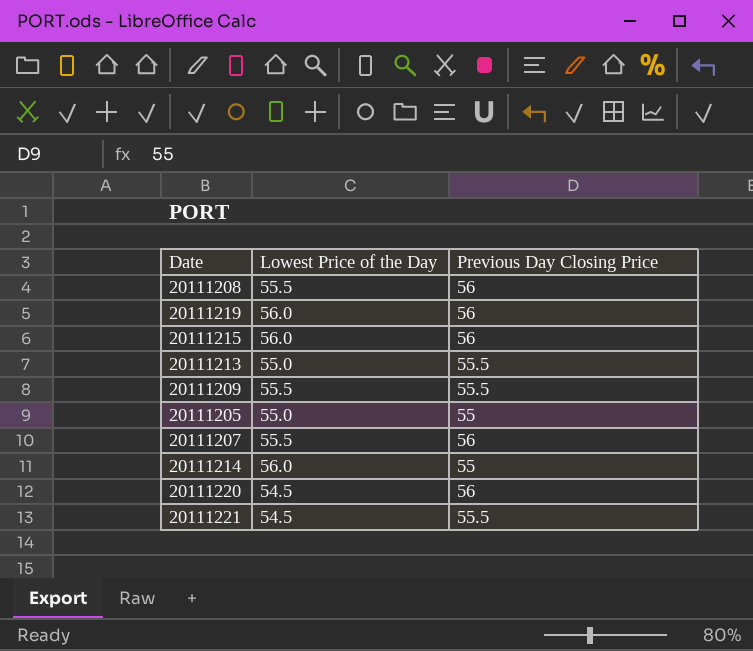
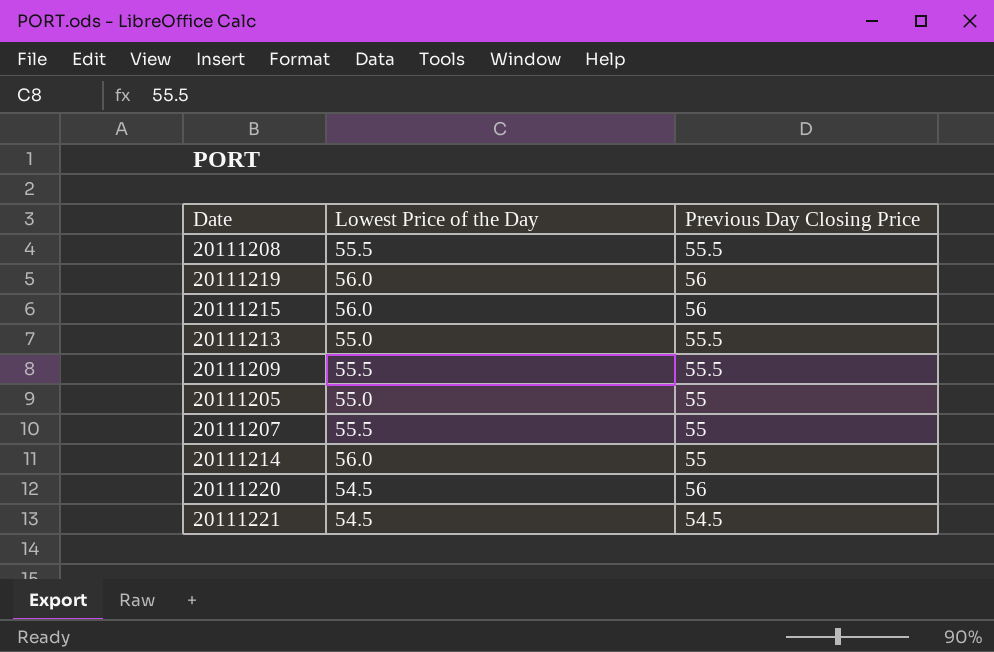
20111208 | Previous Day Closing Price: 56 -> 55.5
20111207 | Previous Day Closing Price: 56 -> 55
20111221 | Previous Day Closing Price: 55.5 -> 54.5

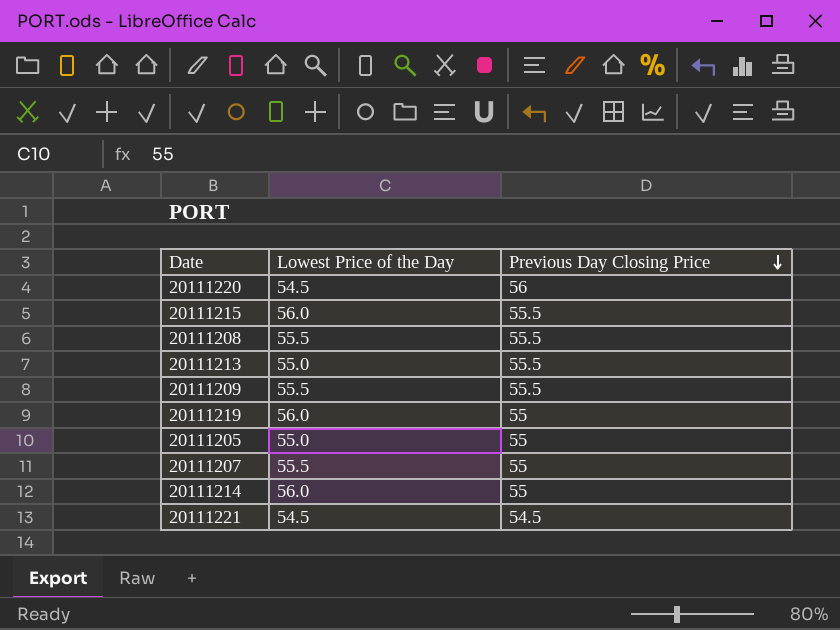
row order: none -> Previous Day Closing Price descending
20111215 | Previous Day Closing Price: 56 -> 55.5
20111219 | Previous Day Closing Price: 56 -> 55

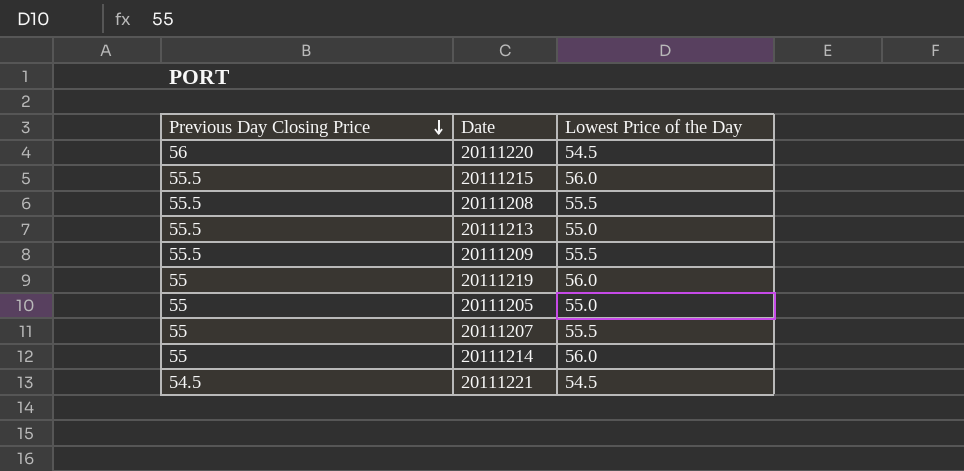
column Previous Day Closing Price | position: 3 -> 1

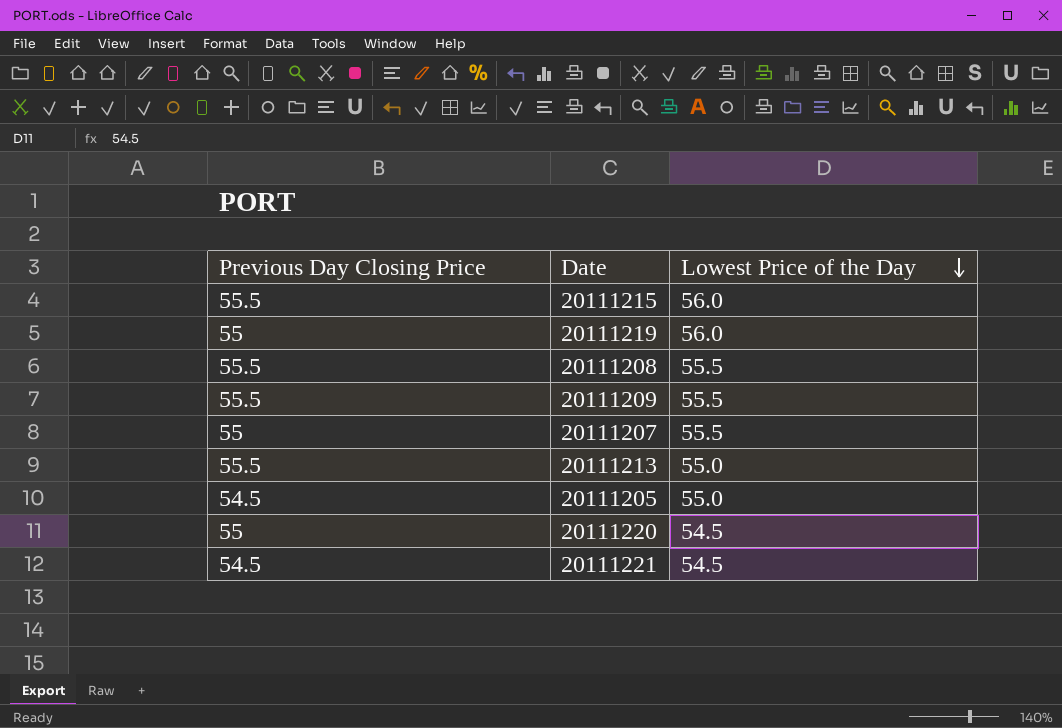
row order: Previous Day Closing Price descending -> Lowest Price of the Day descending
row 20111214: 55 | 56.0 -> none
20111205 | Previous Day Closing Price: 55 -> 54.5
20111220 | Previous Day Closing Price: 56 -> 55

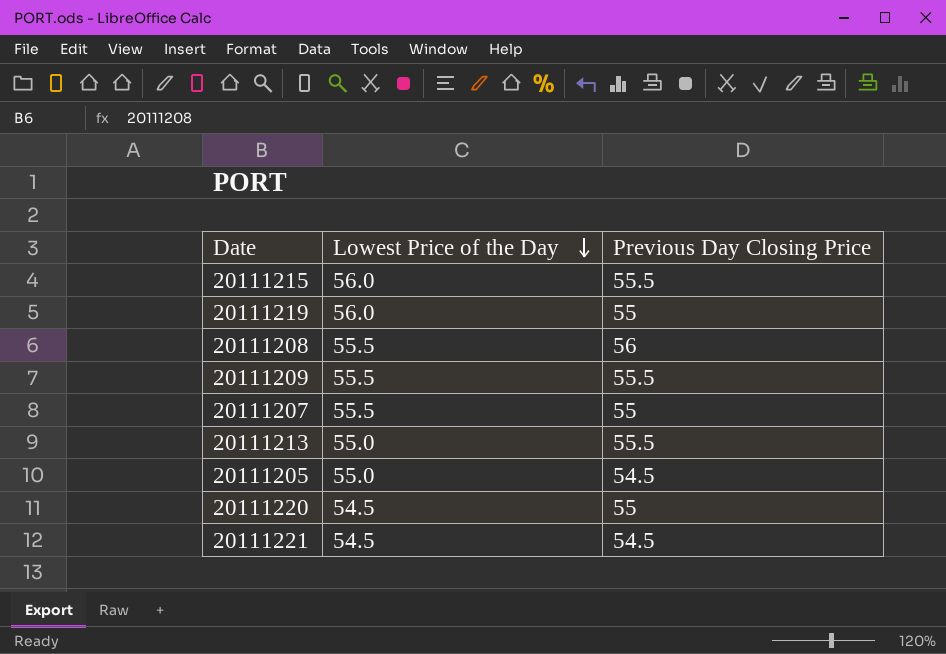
column Previous Day Closing Price | position: 1 -> 3
20111208 | Previous Day Closing Price: 55.5 -> 56

